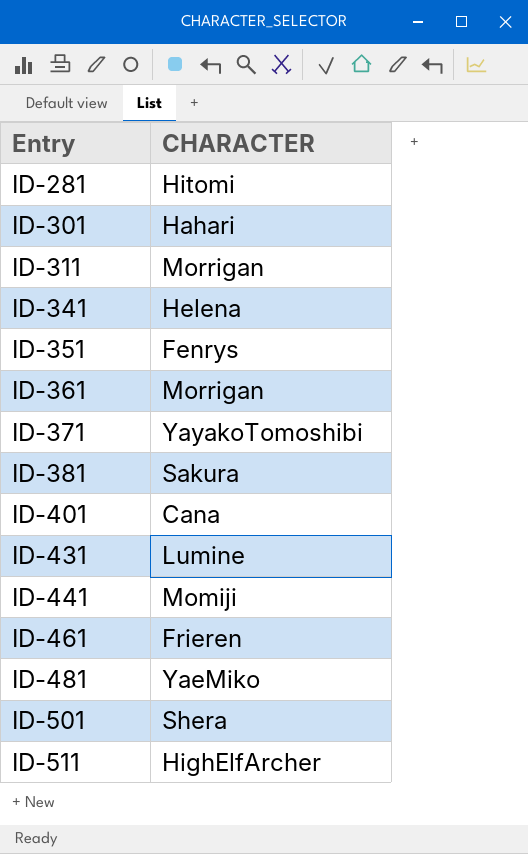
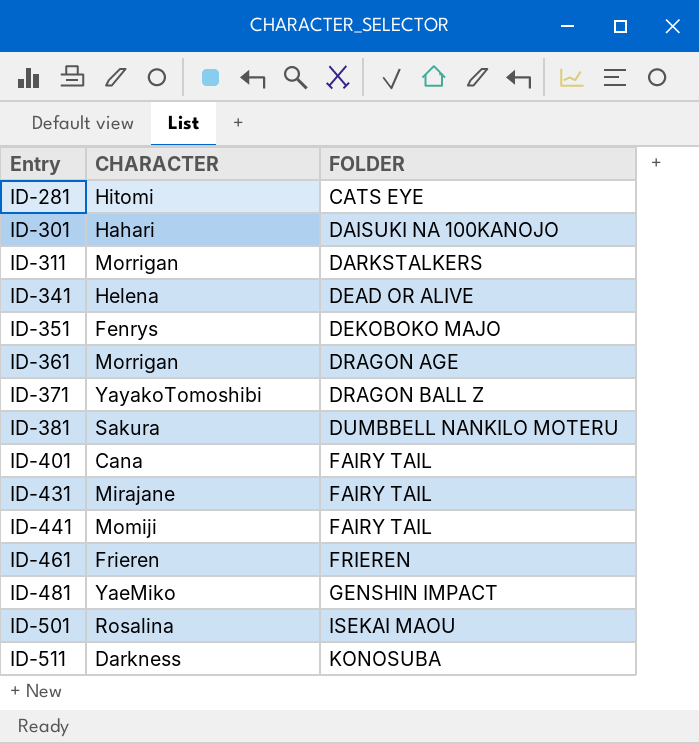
column FOLDER | position: none -> 3
ID-431 | CHARACTER: Lumine -> Mirajane
ID-501 | CHARACTER: Shera -> Rosalina
ID-511 | CHARACTER: HighElfArcher -> Darkness

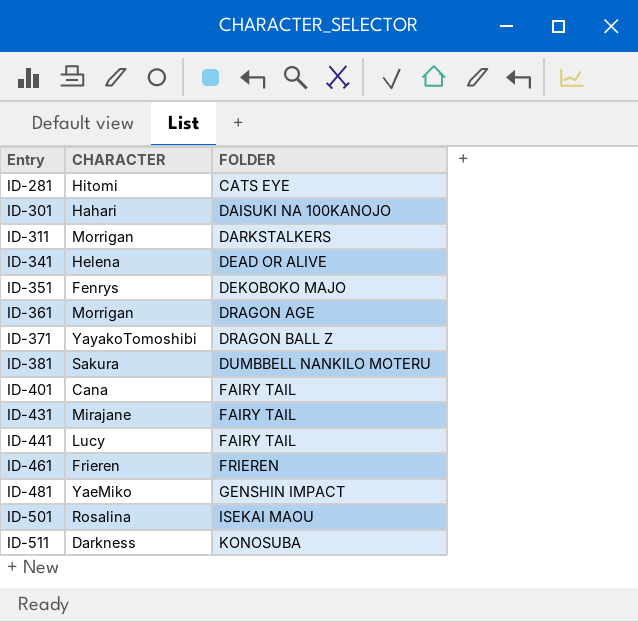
ID-441 | CHARACTER: Momiji -> Lucy

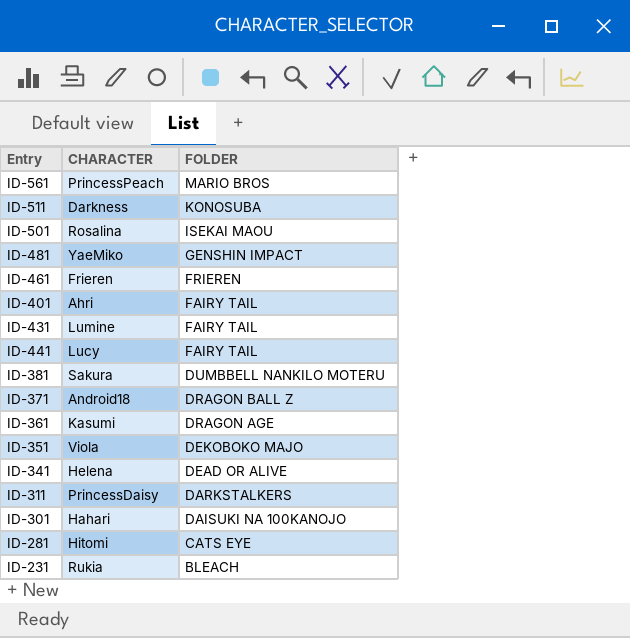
row order: Entry ascending -> FOLDER descending
row ID-561: none -> PrincessPeach | MARIO BROS
ID-401 | CHARACTER: Cana -> Ahri
ID-431 | CHARACTER: Mirajane -> Lumine
ID-371 | CHARACTER: YayakoTomoshibi -> Android18
ID-361 | CHARACTER: Morrigan -> Kasumi
ID-351 | CHARACTER: Fenrys -> Viola
ID-311 | CHARACTER: Morrigan -> PrincessDaisy
row ID-231: none -> Rukia | BLEACH

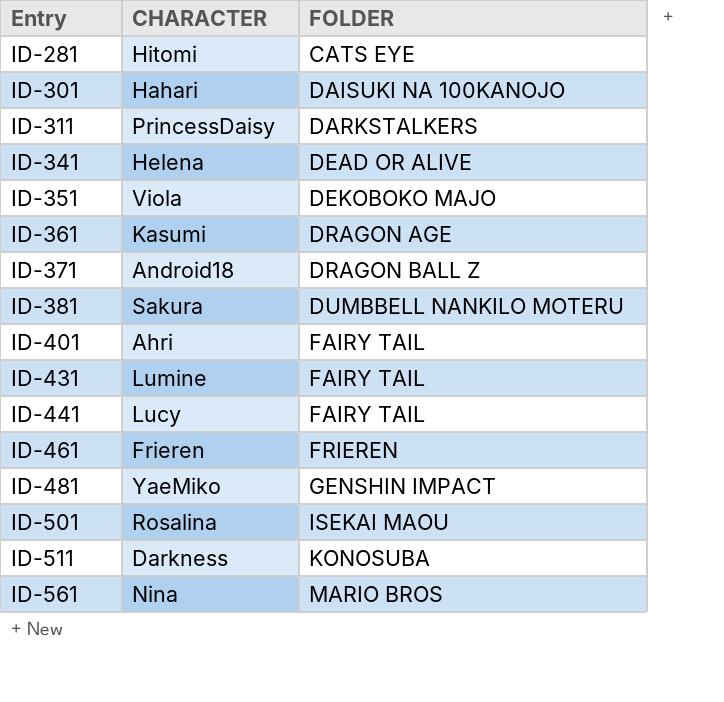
row order: FOLDER descending -> Entry ascending
row ID-231: Rukia | BLEACH -> none
ID-561 | CHARACTER: PrincessPeach -> Nina

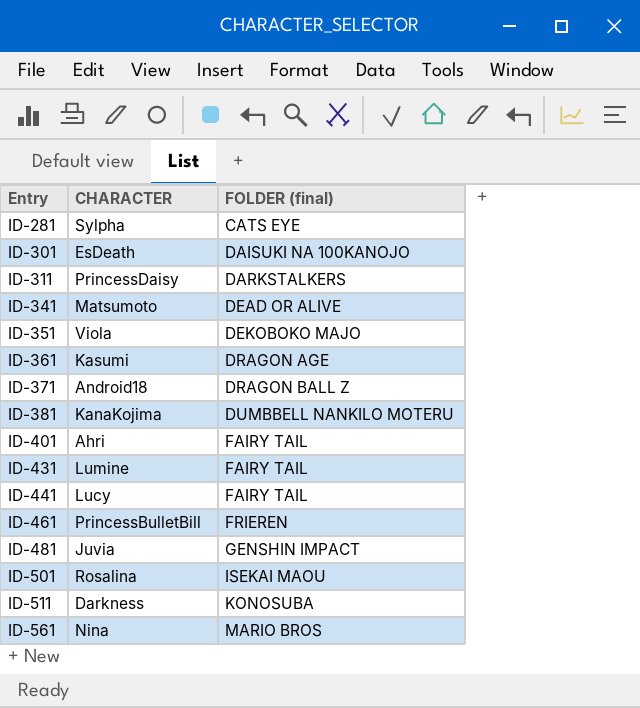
column name: FOLDER -> FOLDER (final)
ID-281 | CHARACTER: Hitomi -> Sylpha
ID-301 | CHARACTER: Hahari -> EsDeath
ID-341 | CHARACTER: Helena -> Matsumoto
ID-381 | CHARACTER: Sakura -> KanaKojima
ID-461 | CHARACTER: Frieren -> PrincessBulletBill
ID-481 | CHARACTER: YaeMiko -> Juvia

